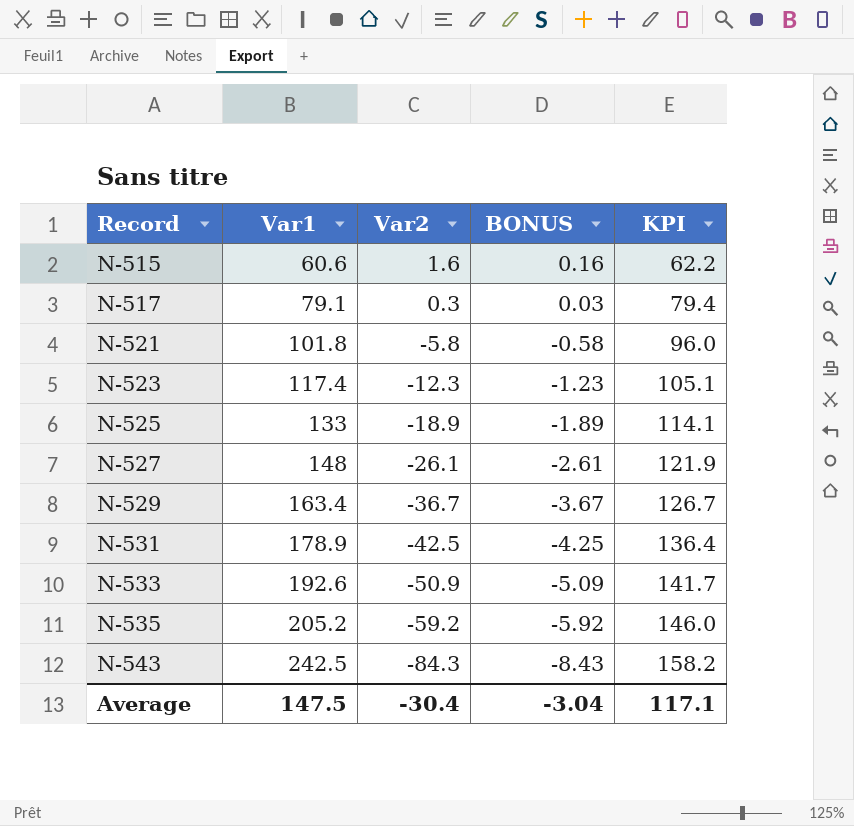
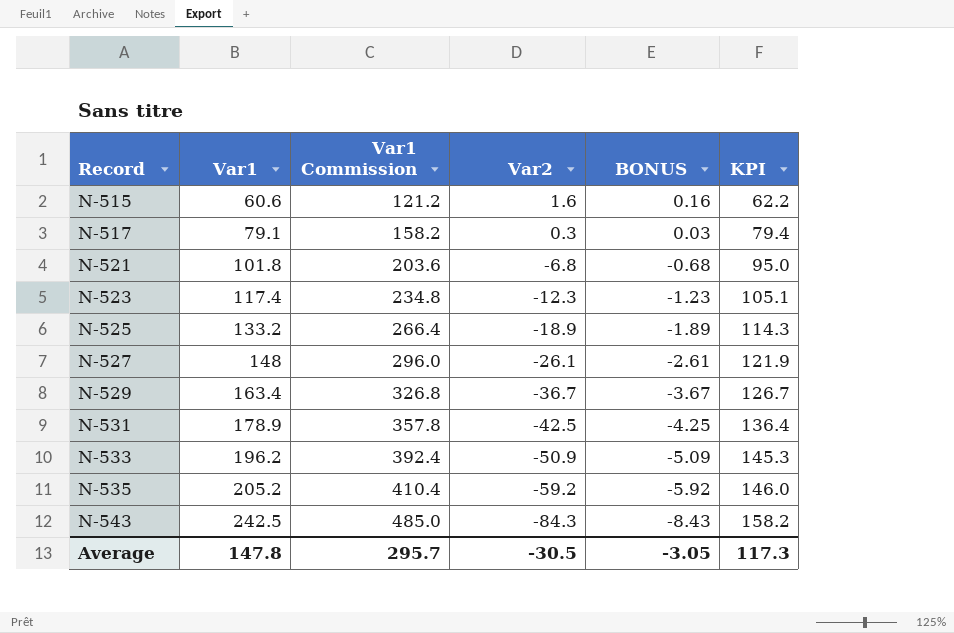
column Var1 Commission | formula: none -> [Var1] * 2
N-521 | Var2: -5.8 -> -6.8
N-521 | BONUS: -0.58 -> -0.68
N-521 | KPI: 96.0 -> 95.0
N-525 | Var1: 133 -> 133.2
N-525 | KPI: 114.1 -> 114.3
N-533 | Var1: 192.6 -> 196.2
N-533 | KPI: 141.7 -> 145.3
Average | Var1: 147.5 -> 147.8
Average | Var2: -30.4 -> -30.5
Average | BONUS: -3.04 -> -3.05
Average | KPI: 117.1 -> 117.3

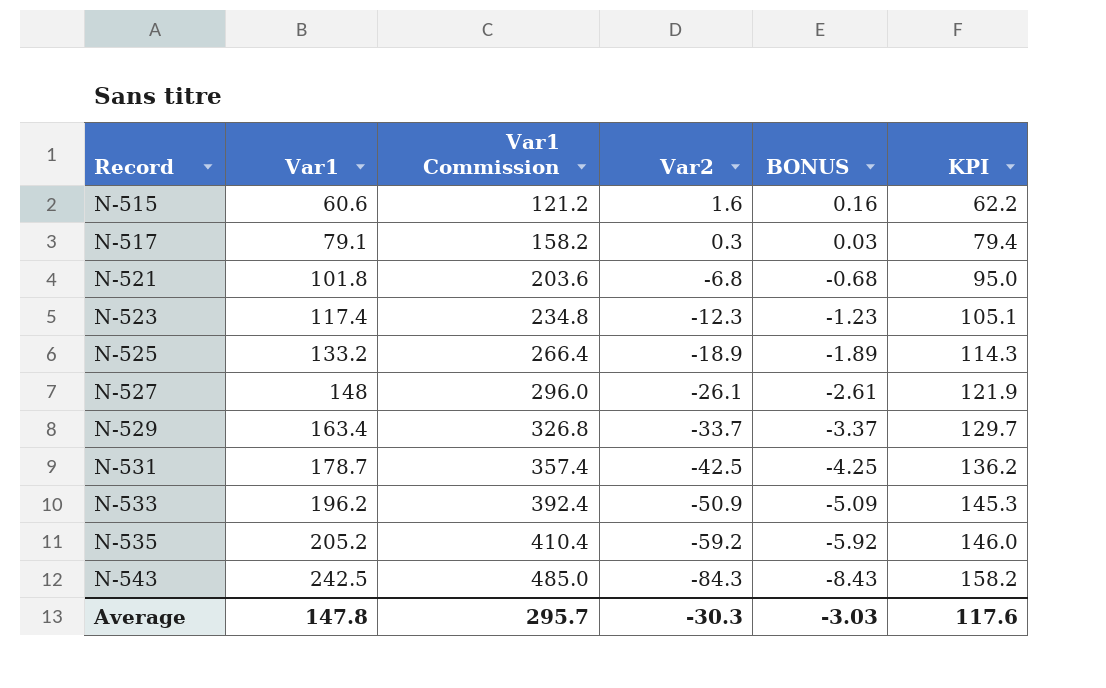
N-529 | Var2: -36.7 -> -33.7
N-529 | BONUS: -3.67 -> -3.37
N-529 | KPI: 126.7 -> 129.7
N-531 | Var1: 178.9 -> 178.7
N-531 | Var1 Commission: 357.8 -> 357.4
N-531 | KPI: 136.4 -> 136.2
Average | Var2: -30.5 -> -30.3
Average | BONUS: -3.05 -> -3.03
Average | KPI: 117.3 -> 117.6

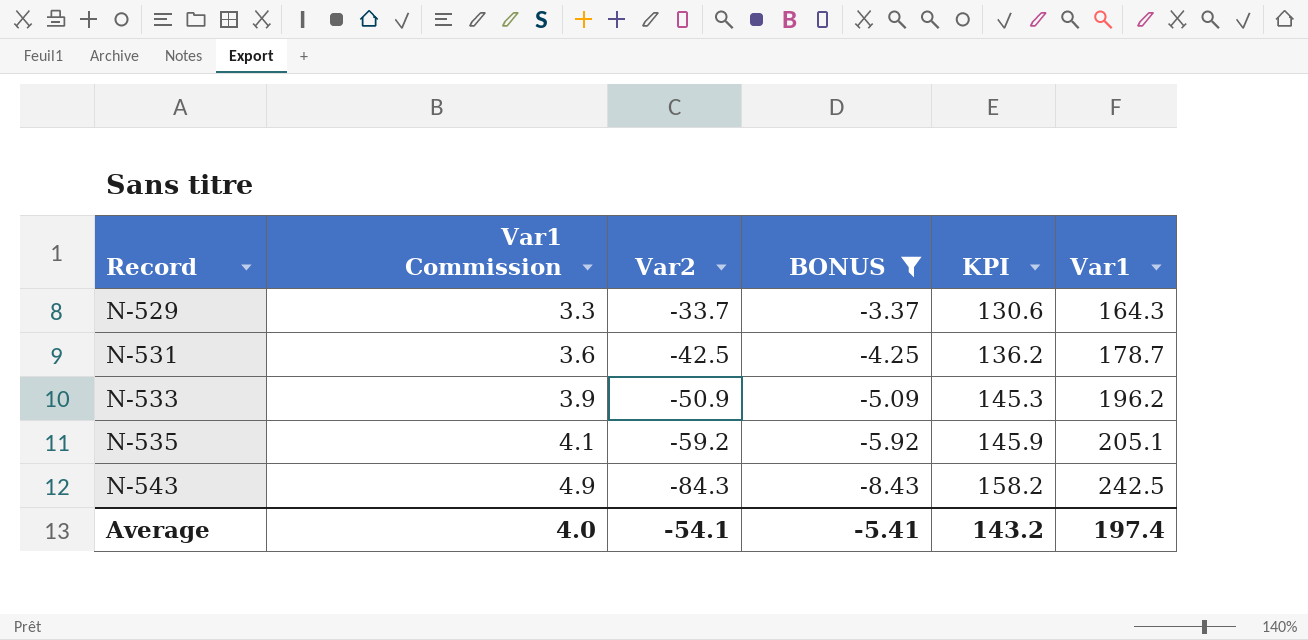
filter: none -> BONUS <= -3.37
column Var1 Commission | formula: [Var1] * 2 -> [Var1] * 0.02
column Var1 | position: 2 -> 6
N-529 | KPI: 129.7 -> 130.6
N-529 | Var1: 163.4 -> 164.3
N-535 | KPI: 146.0 -> 145.9
N-535 | Var1: 205.2 -> 205.1
Average | Var1 Commission: 295.7 -> 4.0
Average | Var2: -30.3 -> -54.1
Average | BONUS: -3.03 -> -5.41
Average | KPI: 117.6 -> 143.2
Average | Var1: 147.8 -> 197.4

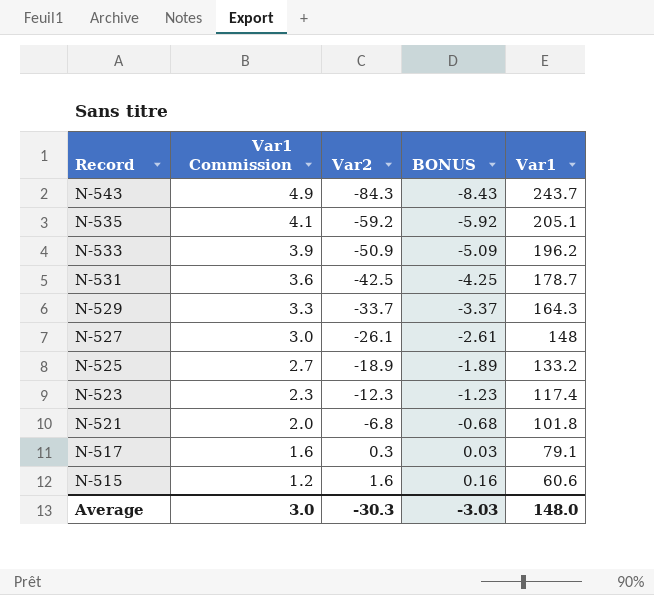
filter: BONUS <= -3.37 -> none
row order: Record ascending -> Record descending
column KPI | formula: [Var2] + [Var1] -> none
N-543 | Var1: 242.5 -> 243.7
Average | Var1 Commission: 4.0 -> 3.0
Average | Var2: -54.1 -> -30.3
Average | BONUS: -5.41 -> -3.03
Average | Var1: 197.4 -> 148.0

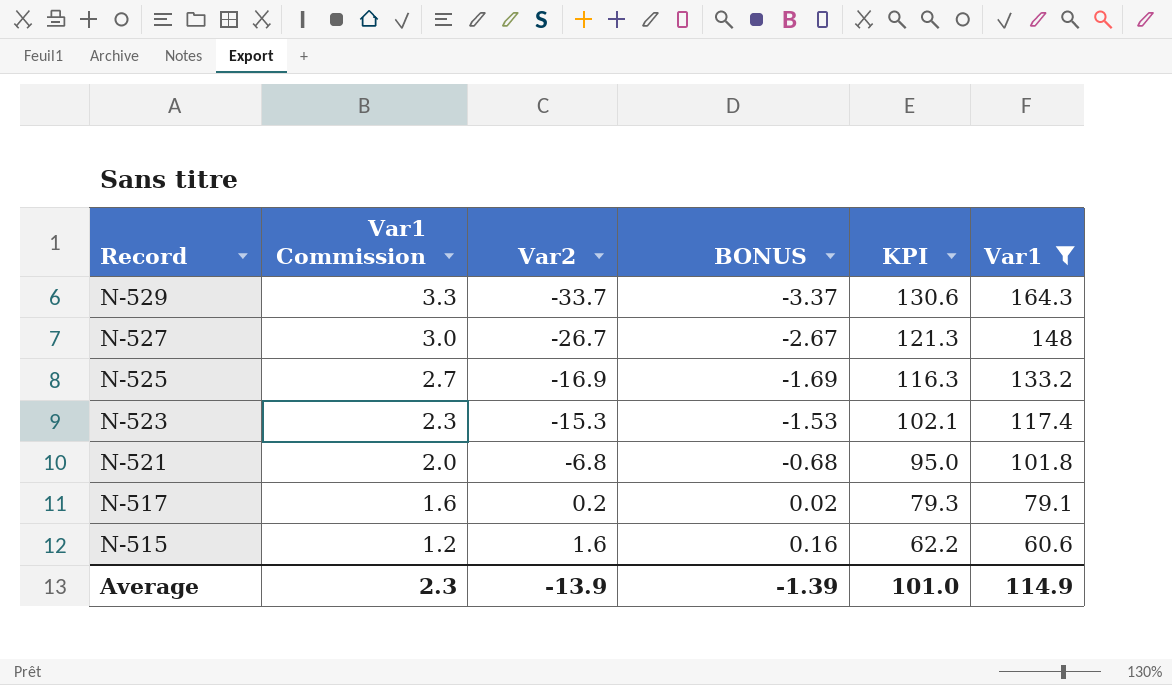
filter: none -> Var1 <= 164.3
column KPI | formula: none -> [Var2] + [Var1]
N-527 | Var2: -26.1 -> -26.7
N-527 | BONUS: -2.61 -> -2.67
N-525 | Var2: -18.9 -> -16.9
N-525 | BONUS: -1.89 -> -1.69
N-523 | Var2: -12.3 -> -15.3
N-523 | BONUS: -1.23 -> -1.53
N-517 | Var2: 0.3 -> 0.2
N-517 | BONUS: 0.03 -> 0.02
Average | Var1 Commission: 3.0 -> 2.3
Average | Var2: -30.3 -> -13.9
Average | BONUS: -3.03 -> -1.39
Average | Var1: 148.0 -> 114.9

